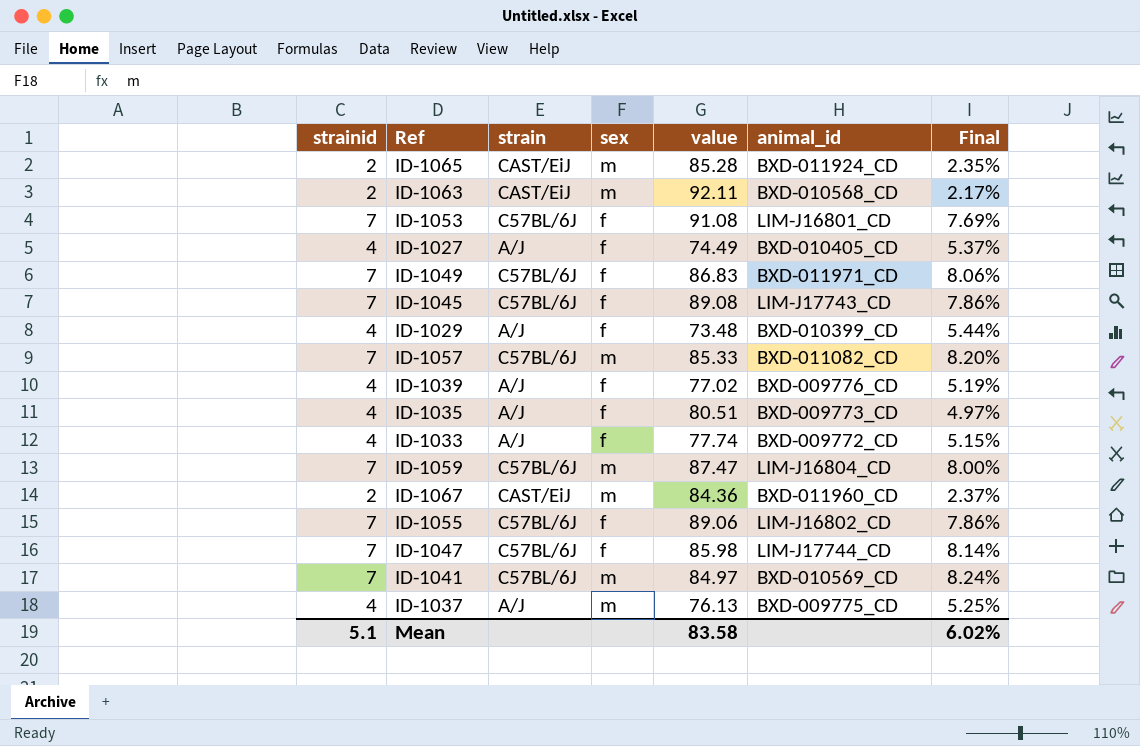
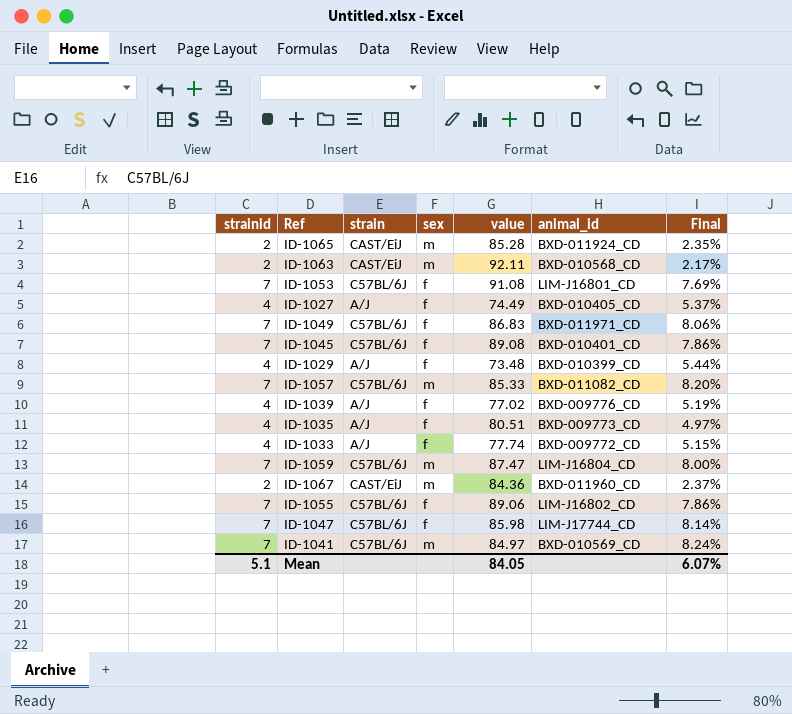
row ID-1037: 4 | A/J | m | 76.13 | BXD-009775_CD | 5.25% -> none
ID-1045 | animal_id: LIM-J17743_CD -> BXD-010401_CD
Mean | value: 83.58 -> 84.05
Mean | Final: 6.02% -> 6.07%

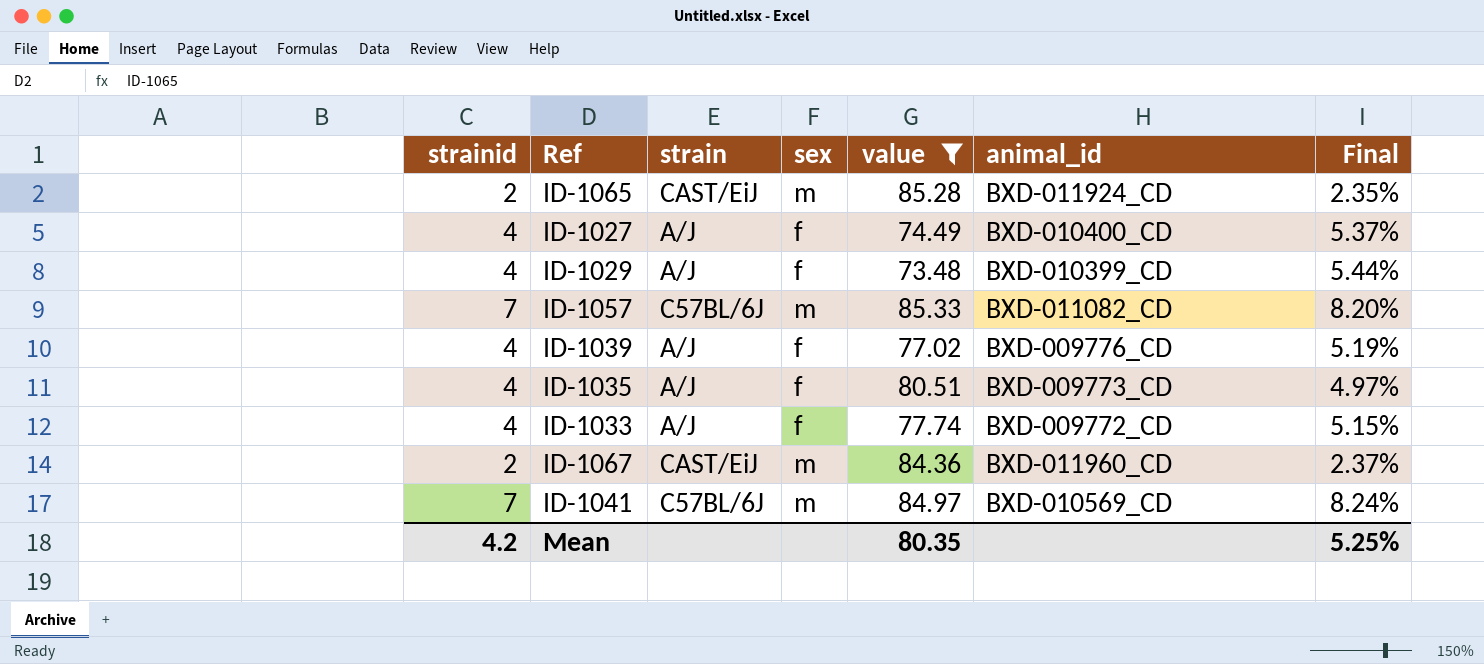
filter: none -> value <= 85.33
ID-1027 | animal_id: BXD-010405_CD -> BXD-010400_CD
Mean | strainid: 5.1 -> 4.2
Mean | value: 84.05 -> 80.35
Mean | Final: 6.07% -> 5.25%

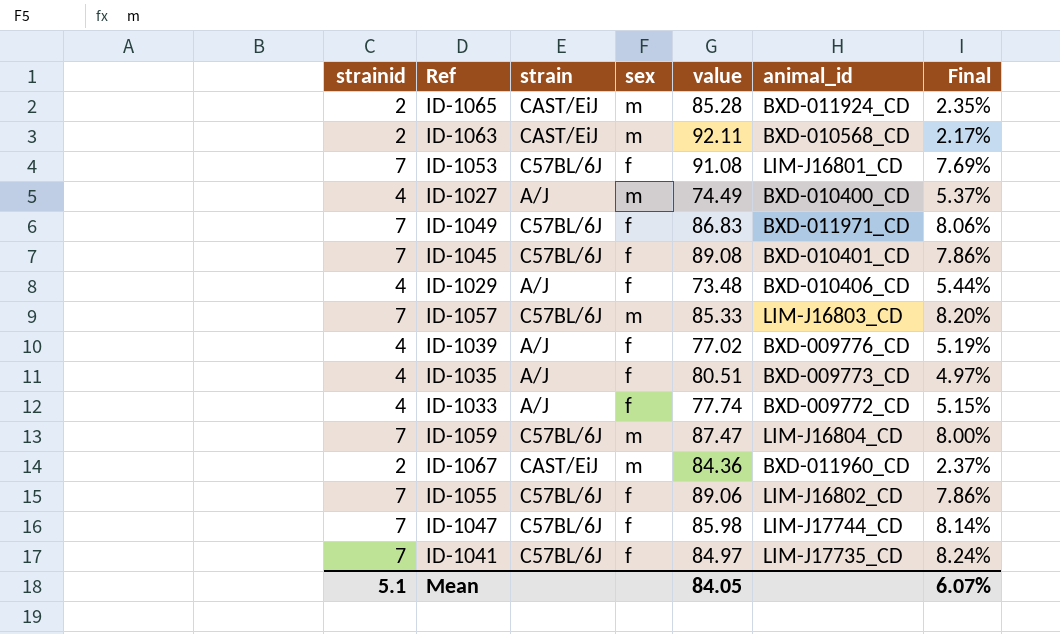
filter: value <= 85.33 -> none
ID-1027 | sex: f -> m
ID-1029 | animal_id: BXD-010399_CD -> BXD-010406_CD
ID-1057 | animal_id: BXD-011082_CD -> LIM-J16803_CD
ID-1041 | sex: m -> f
ID-1041 | animal_id: BXD-010569_CD -> LIM-J17735_CD
Mean | strainid: 4.2 -> 5.1
Mean | value: 80.35 -> 84.05
Mean | Final: 5.25% -> 6.07%

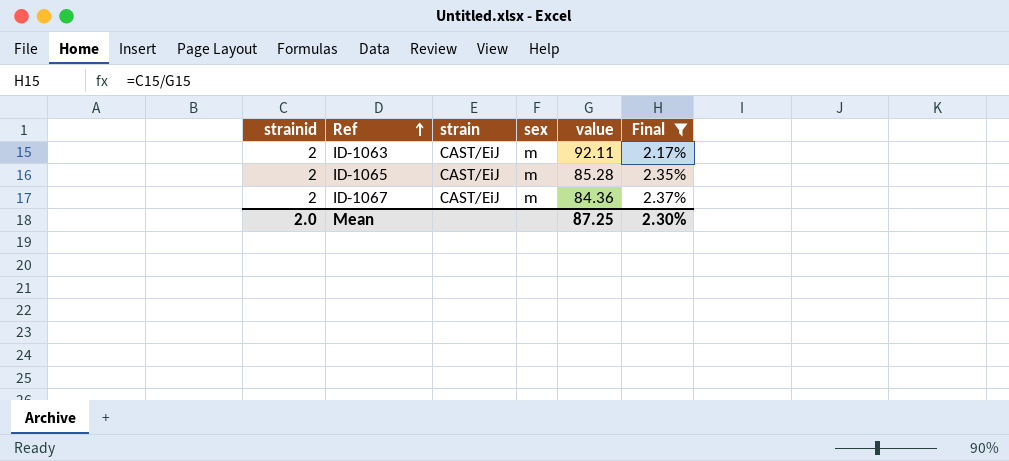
filter: none -> Final <= 2.37%
row order: none -> Ref ascending
column animal_id | position: 6 -> none
Mean | strainid: 5.1 -> 2.0
Mean | value: 84.05 -> 87.25
Mean | Final: 6.07% -> 2.30%

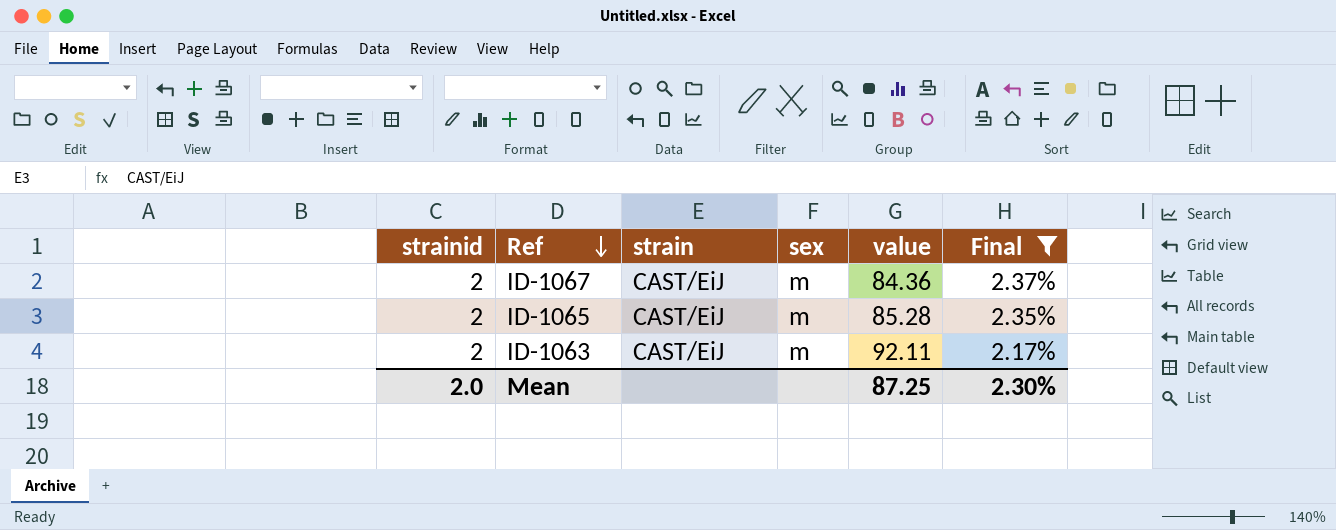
row order: Ref ascending -> Ref descending

